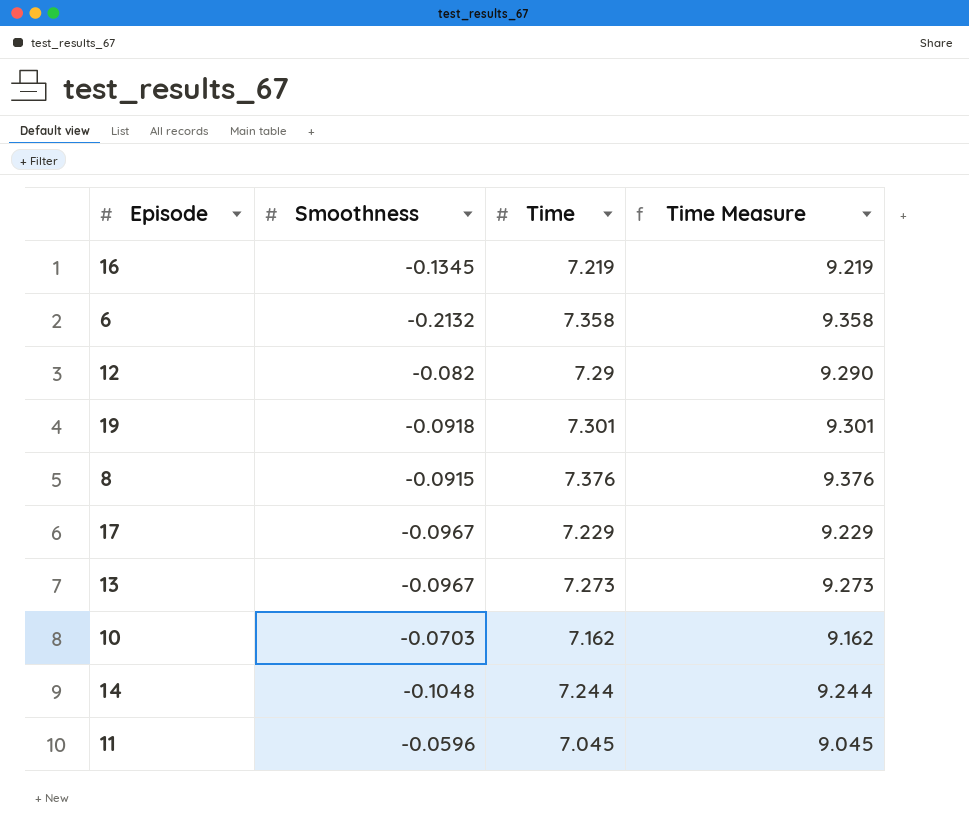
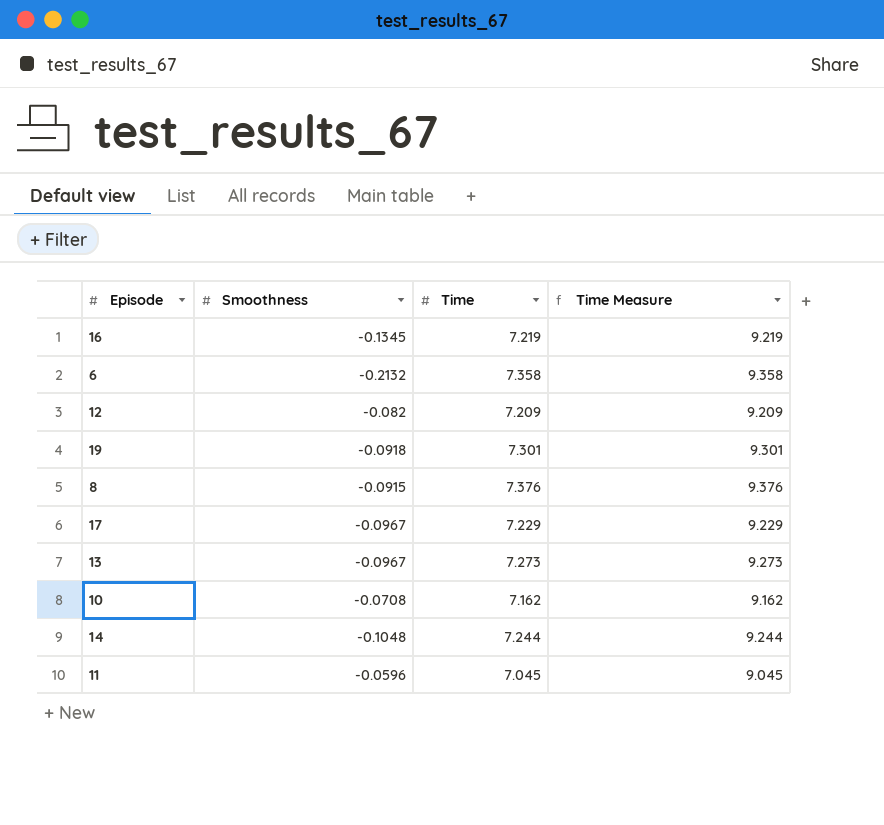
12 | Time: 7.29 -> 7.209
12 | Time Measure: 9.290 -> 9.209
10 | Smoothness: -0.0703 -> -0.0708

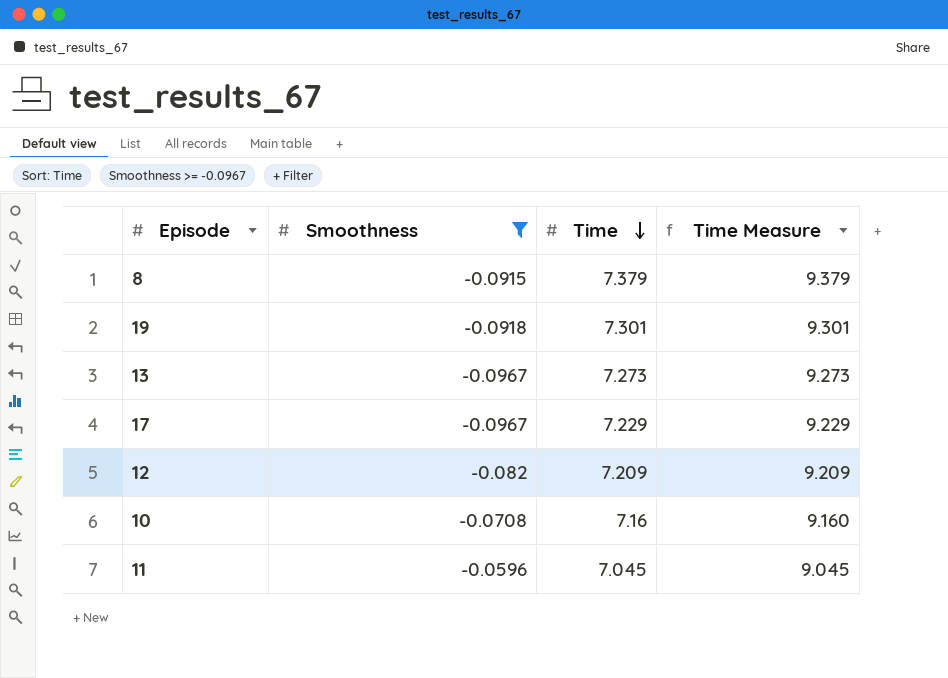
filter: none -> Smoothness >= -0.0967
row order: none -> Time descending
8 | Time: 7.376 -> 7.379
8 | Time Measure: 9.376 -> 9.379
10 | Time: 7.162 -> 7.16
10 | Time Measure: 9.162 -> 9.160

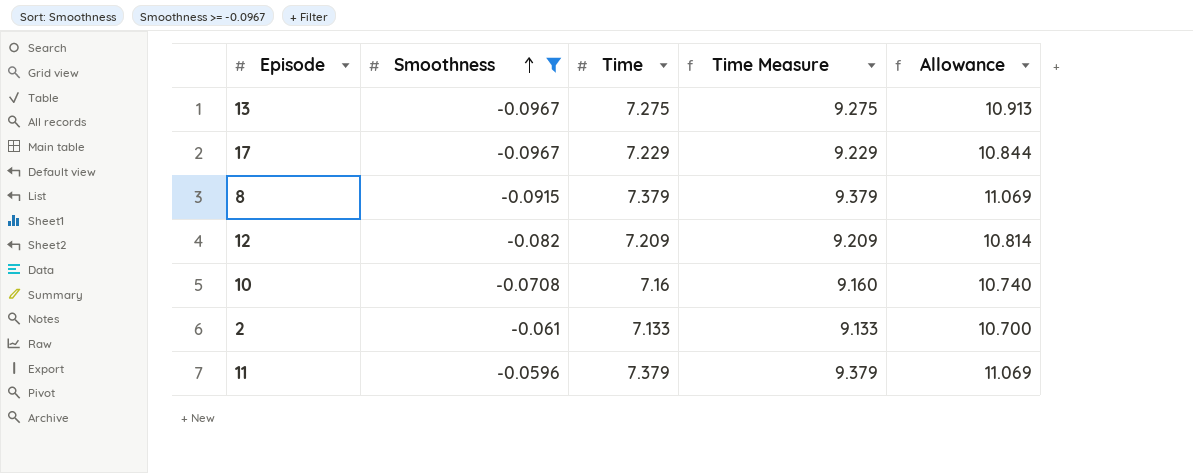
row order: Time descending -> Smoothness ascending
column Allowance | formula: none -> [Time] * 1.5
row 19: -0.0918 | 7.301 | 9.301 -> none
13 | Time: 7.273 -> 7.275
13 | Time Measure: 9.273 -> 9.275
row 2: none -> -0.061 | 7.133 | 9.133 | 10.700
11 | Time: 7.045 -> 7.379
11 | Time Measure: 9.045 -> 9.379

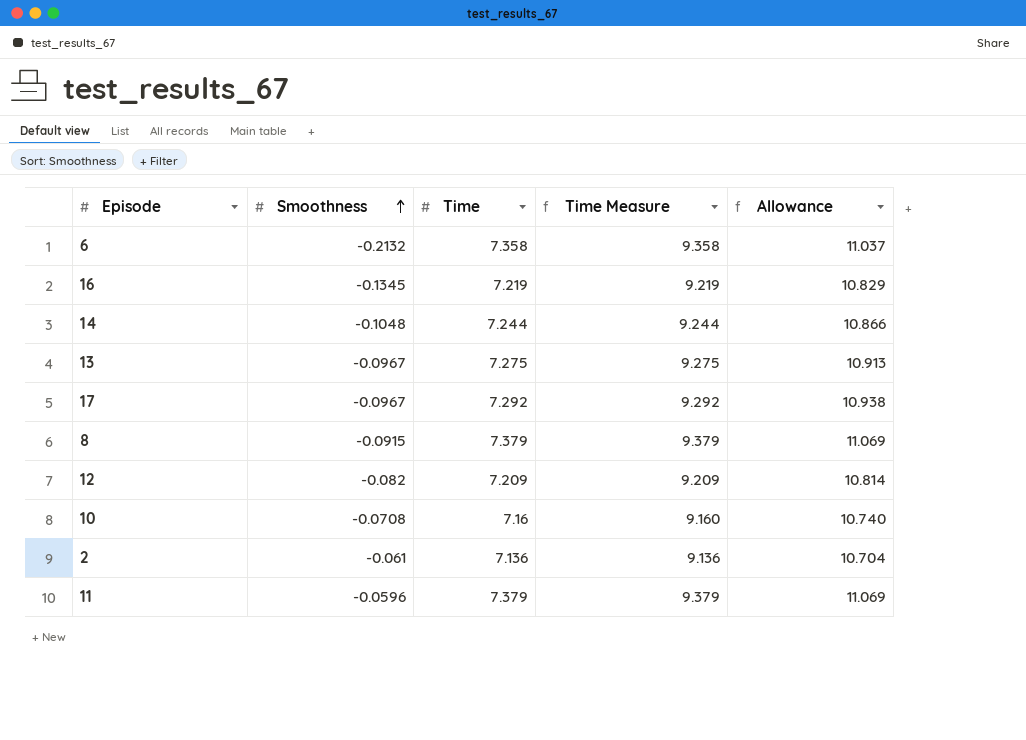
filter: Smoothness >= -0.0967 -> none
17 | Time: 7.229 -> 7.292
17 | Time Measure: 9.229 -> 9.292
17 | Allowance: 10.844 -> 10.938
2 | Time: 7.133 -> 7.136
2 | Time Measure: 9.133 -> 9.136
2 | Allowance: 10.700 -> 10.704

